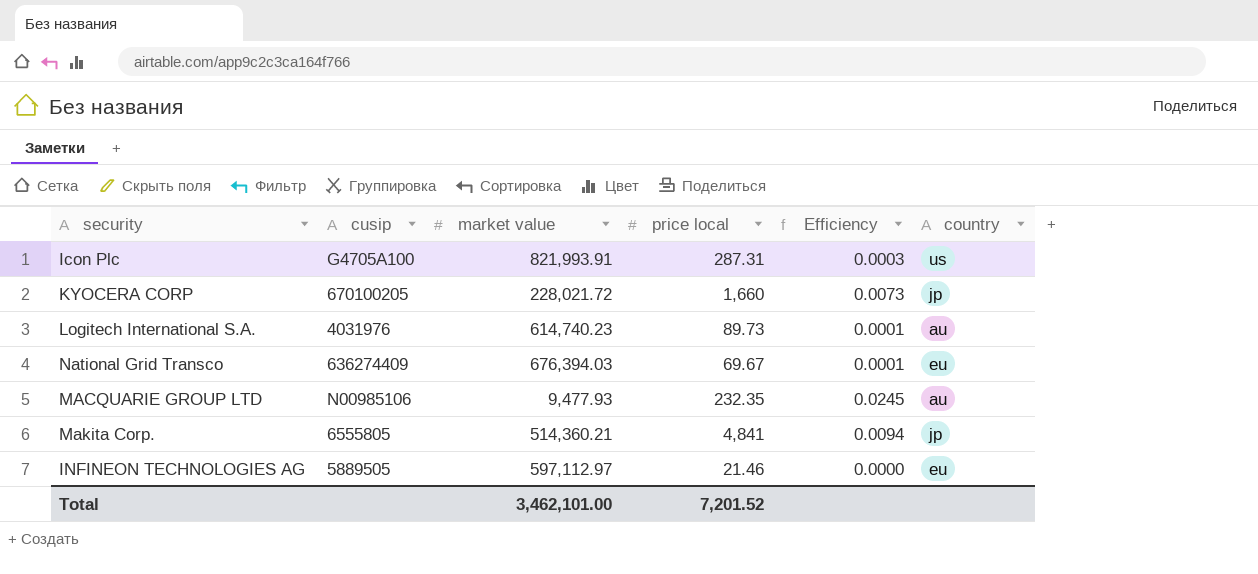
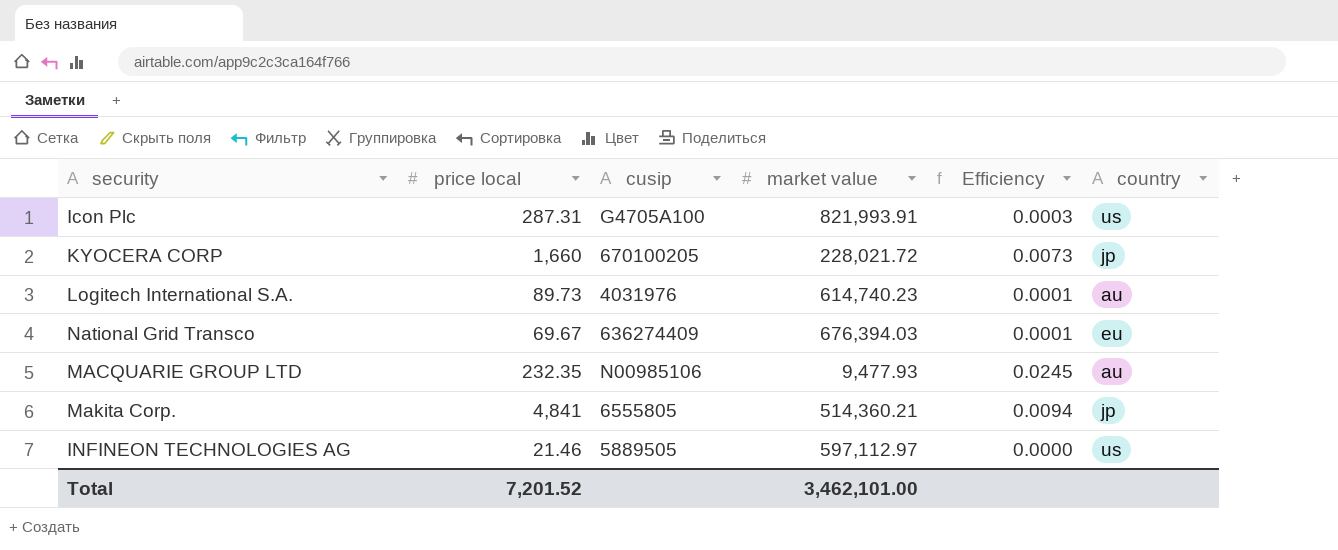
column price local | position: 4 -> 2
INFINEON TECHNOLOGIES AG | country: eu -> us

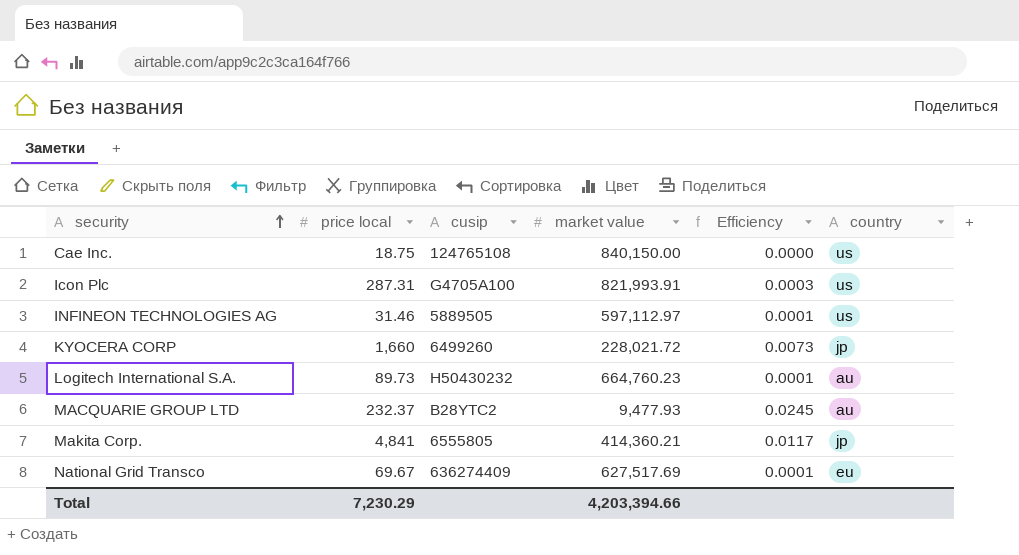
row order: none -> security ascending
row Cae Inc.: none -> 18.75 | 124765108 | 840,150.00 | 0.0000 | us
INFINEON TECHNOLOGIES AG | price local: 21.46 -> 31.46
INFINEON TECHNOLOGIES AG | Efficiency: 0.0000 -> 0.0001
KYOCERA CORP | cusip: 670100205 -> 6499260
Logitech International S.A. | cusip: 4031976 -> H50430232
Logitech International S.A. | market value: 614,740.23 -> 664,760.23
MACQUARIE GROUP LTD | price local: 232.35 -> 232.37
MACQUARIE GROUP LTD | cusip: N00985106 -> B28YTC2
Makita Corp. | market value: 514,360.21 -> 414,360.21
Makita Corp. | Efficiency: 0.0094 -> 0.0117
National Grid Transco | market value: 676,394.03 -> 627,517.69
Total | price local: 7,201.52 -> 7,230.29
Total | market value: 3,462,101.00 -> 4,203,394.66

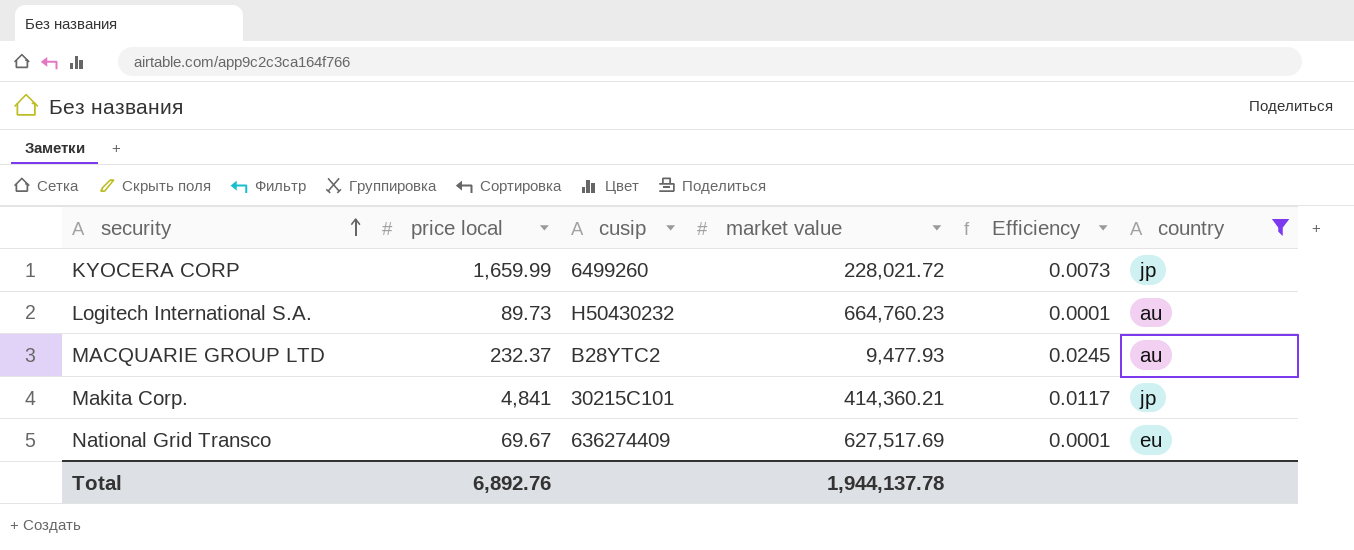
filter: none -> country != us
KYOCERA CORP | price local: 1,660 -> 1,659.99
Makita Corp. | cusip: 6555805 -> 30215C101
Total | price local: 7,230.29 -> 6,892.76
Total | market value: 4,203,394.66 -> 1,944,137.78

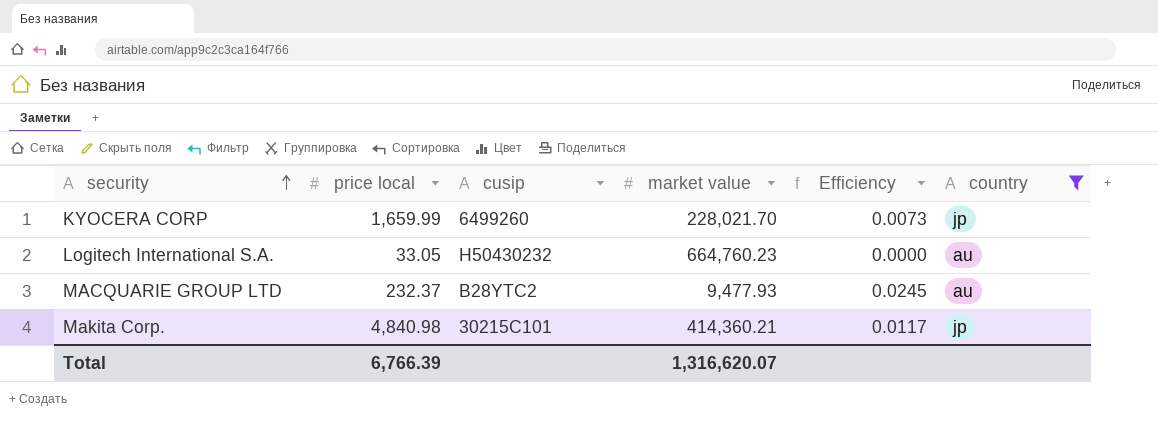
row National Grid Transco: 69.67 | 636274409 | 627,517.69 | 0.0001 | eu -> none
KYOCERA CORP | market value: 228,021.72 -> 228,021.70
Logitech International S.A. | price local: 89.73 -> 33.05
Logitech International S.A. | Efficiency: 0.0001 -> 0.0000
Makita Corp. | price local: 4,841 -> 4,840.98
Total | price local: 6,892.76 -> 6,766.39
Total | market value: 1,944,137.78 -> 1,316,620.07

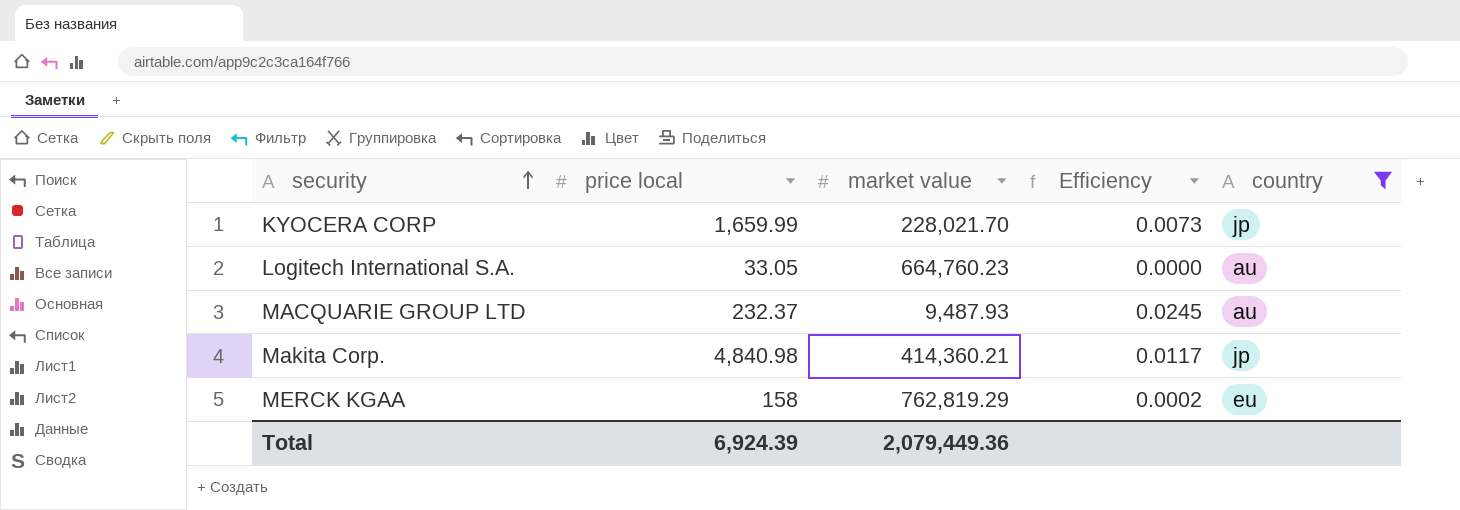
column cusip | position: 3 -> none
MACQUARIE GROUP LTD | market value: 9,477.93 -> 9,487.93
row MERCK KGAA: none -> 158 | 762,819.29 | 0.0002 | eu
Total | price local: 6,766.39 -> 6,924.39
Total | market value: 1,316,620.07 -> 2,079,449.36

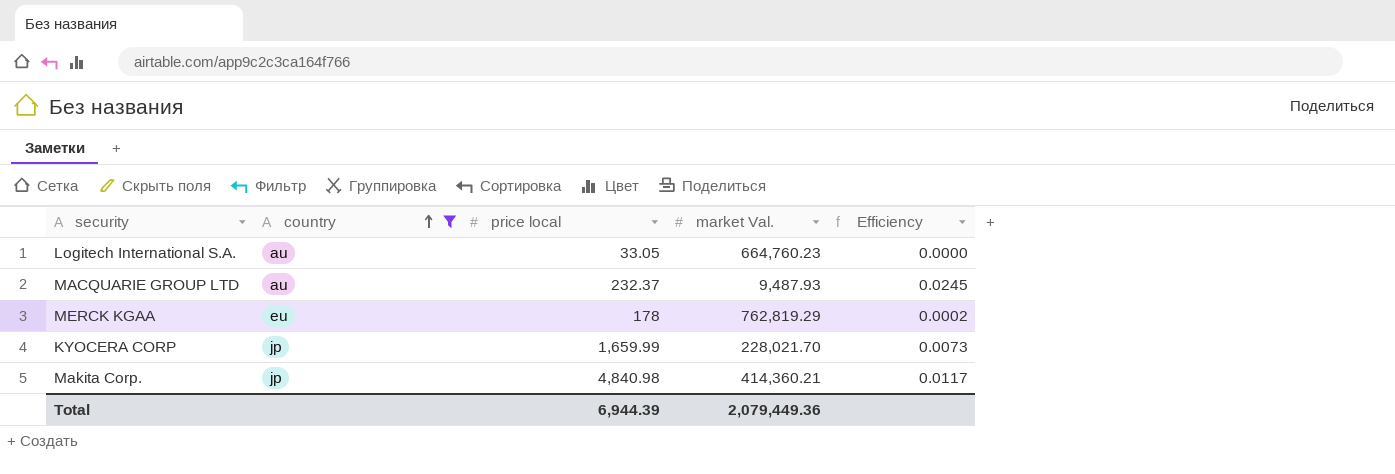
row order: security ascending -> country ascending
column country | position: 5 -> 2
column name: market value -> market Val.
MERCK KGAA | price local: 158 -> 178
Total | price local: 6,924.39 -> 6,944.39

